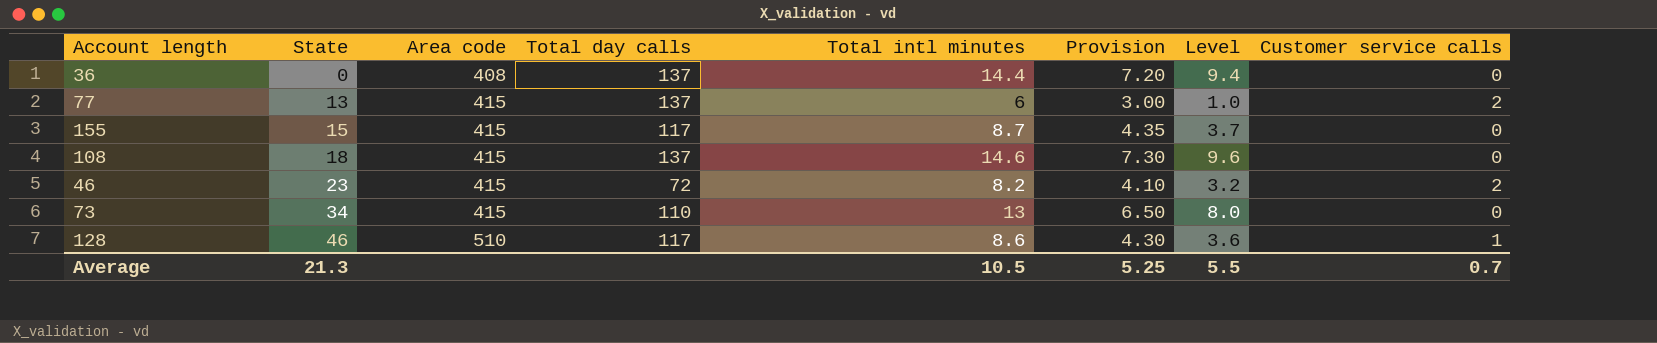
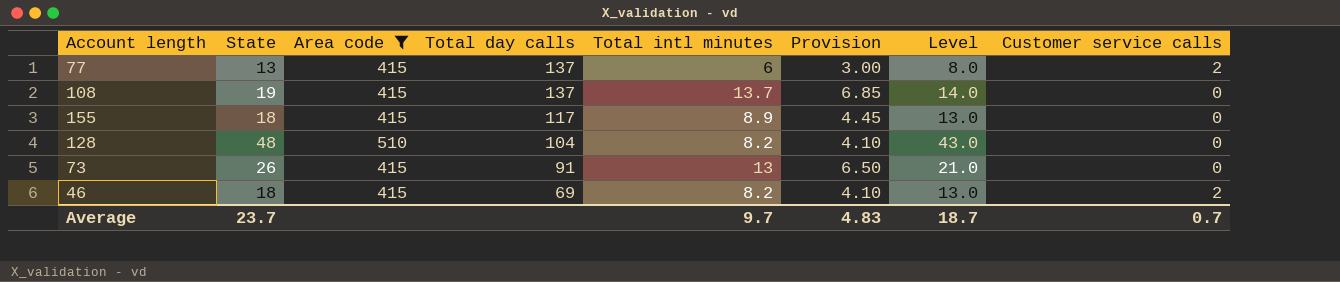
filter: none -> Area code != 408
row order: State ascending -> Total day calls descending
column Level | formula: [Total intl minutes] - 5 -> [State] - 5
108 | State: 18 -> 19
108 | Total intl minutes: 14.6 -> 13.7
108 | Provision: 7.30 -> 6.85
155 | State: 15 -> 18
155 | Total intl minutes: 8.7 -> 8.9
155 | Provision: 4.35 -> 4.45
128 | State: 46 -> 48
128 | Total day calls: 117 -> 104
128 | Total intl minutes: 8.6 -> 8.2
128 | Provision: 4.30 -> 4.10
128 | Customer service calls: 1 -> 0
73 | State: 34 -> 26
73 | Total day calls: 110 -> 91
46 | State: 23 -> 18
46 | Total day calls: 72 -> 69
Average | State: 21.3 -> 23.7
Average | Total intl minutes: 10.5 -> 9.7
Average | Provision: 5.25 -> 4.83
Average | Level: 5.5 -> 18.7

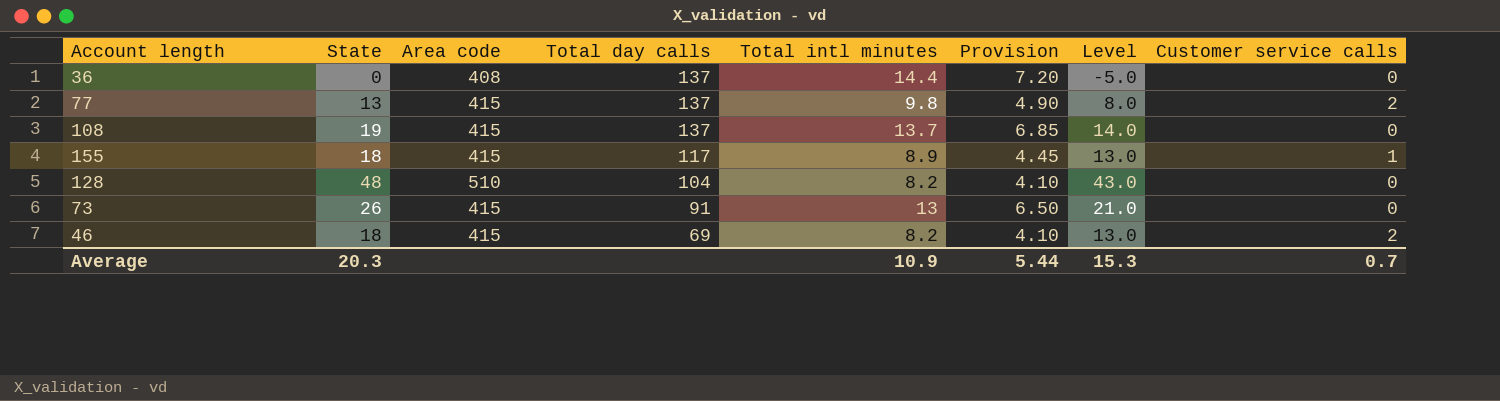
filter: Area code != 408 -> none
77 | Total intl minutes: 6 -> 9.8
77 | Provision: 3.00 -> 4.90
155 | Customer service calls: 0 -> 1
Average | State: 23.7 -> 20.3
Average | Total intl minutes: 9.7 -> 10.9
Average | Provision: 4.83 -> 5.44
Average | Level: 18.7 -> 15.3

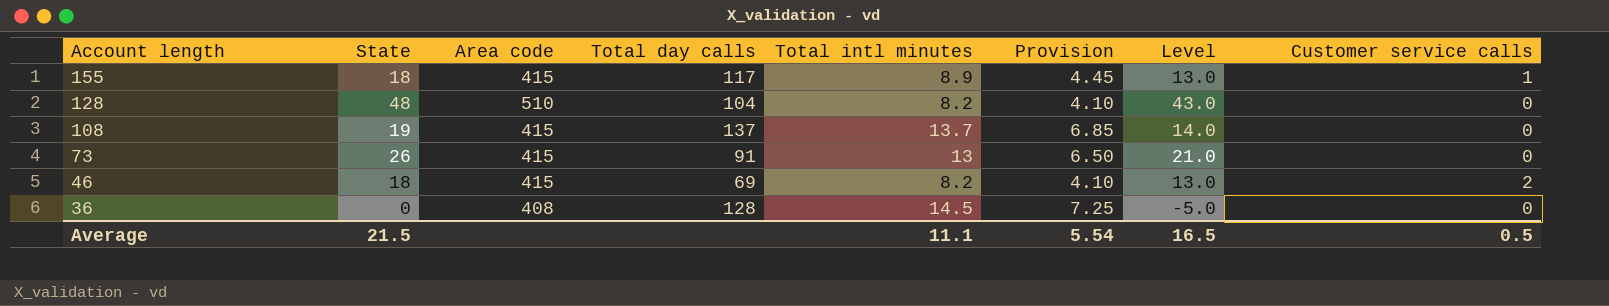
row order: Total day calls descending -> Account length descending
row 77: 13 | 415 | 137 | 9.8 | 4.90 | 8.0 | 2 -> none
36 | Total day calls: 137 -> 128
36 | Total intl minutes: 14.4 -> 14.5
36 | Provision: 7.20 -> 7.25
Average | State: 20.3 -> 21.5
Average | Total intl minutes: 10.9 -> 11.1
Average | Provision: 5.44 -> 5.54
Average | Level: 15.3 -> 16.5
Average | Customer service calls: 0.7 -> 0.5

